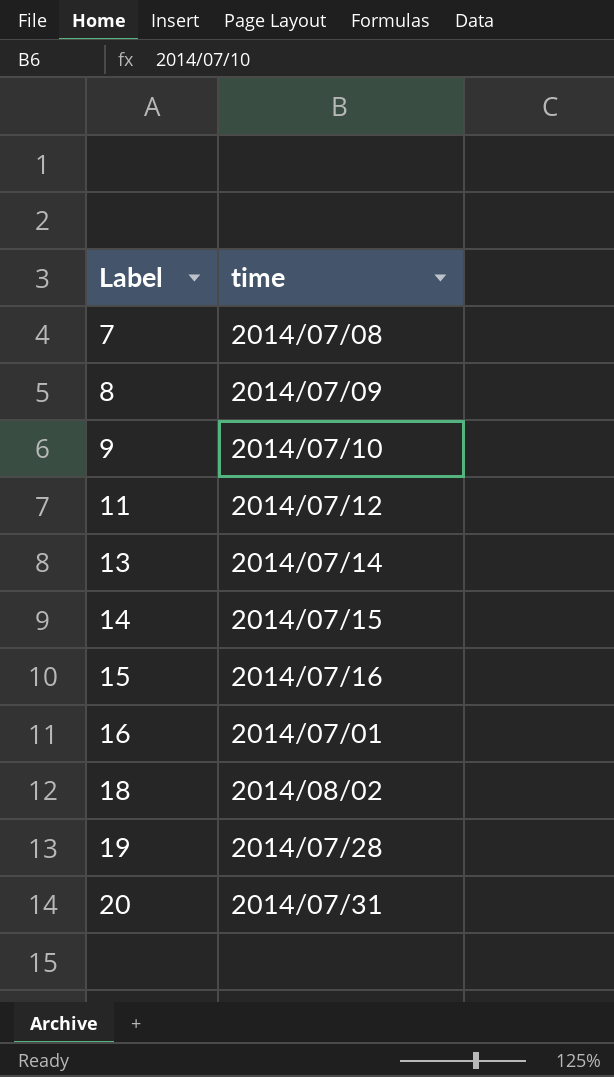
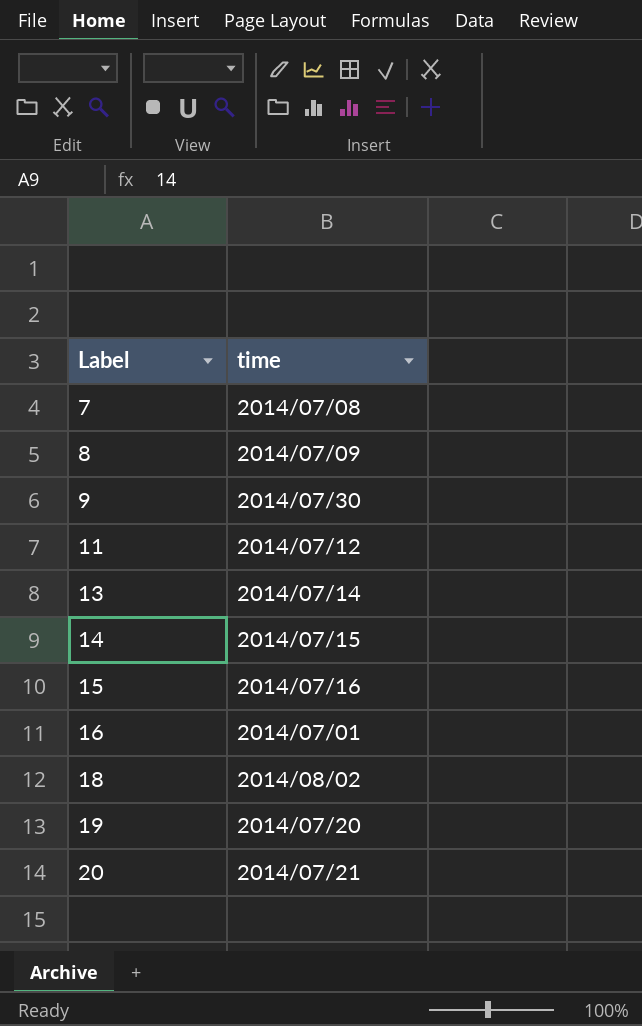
9 | time: 2014/07/10 -> 2014/07/30
19 | time: 2014/07/28 -> 2014/07/20
20 | time: 2014/07/31 -> 2014/07/21

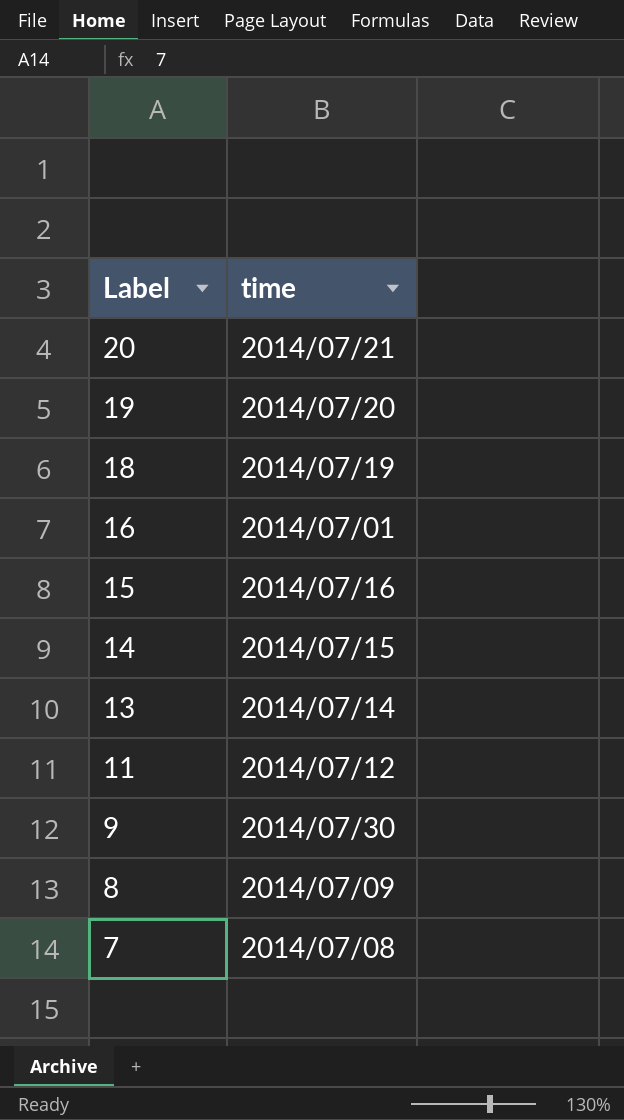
row order: Label ascending -> Label descending
18 | time: 2014/08/02 -> 2014/07/19

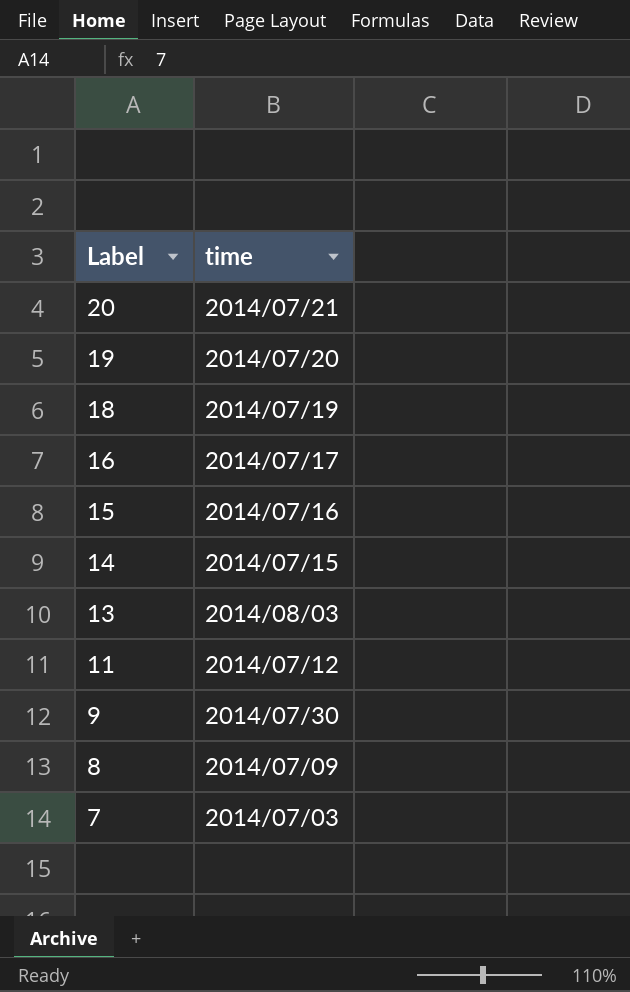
16 | time: 2014/07/01 -> 2014/07/17
13 | time: 2014/07/14 -> 2014/08/03
7 | time: 2014/07/08 -> 2014/07/03

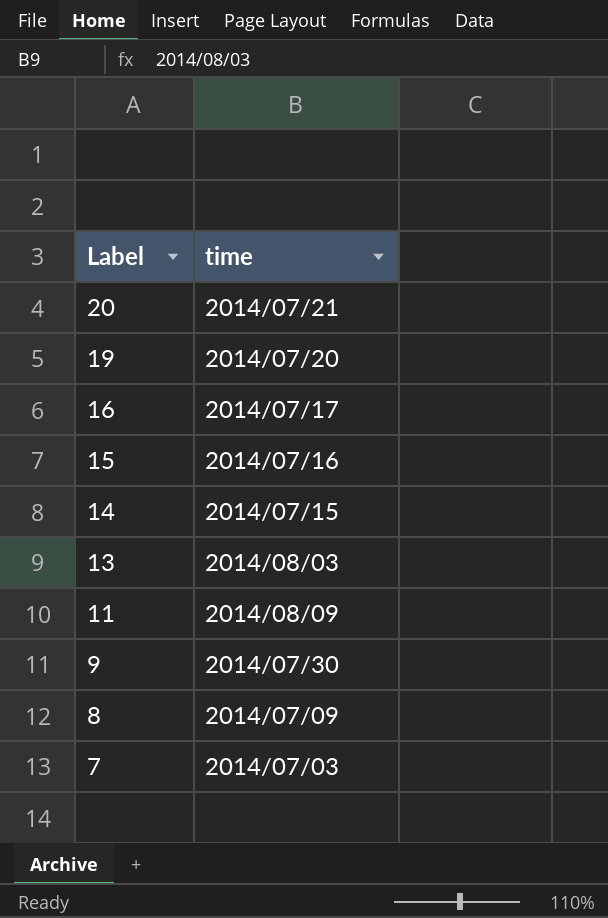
row 18: 2014/07/19 -> none
11 | time: 2014/07/12 -> 2014/08/09

